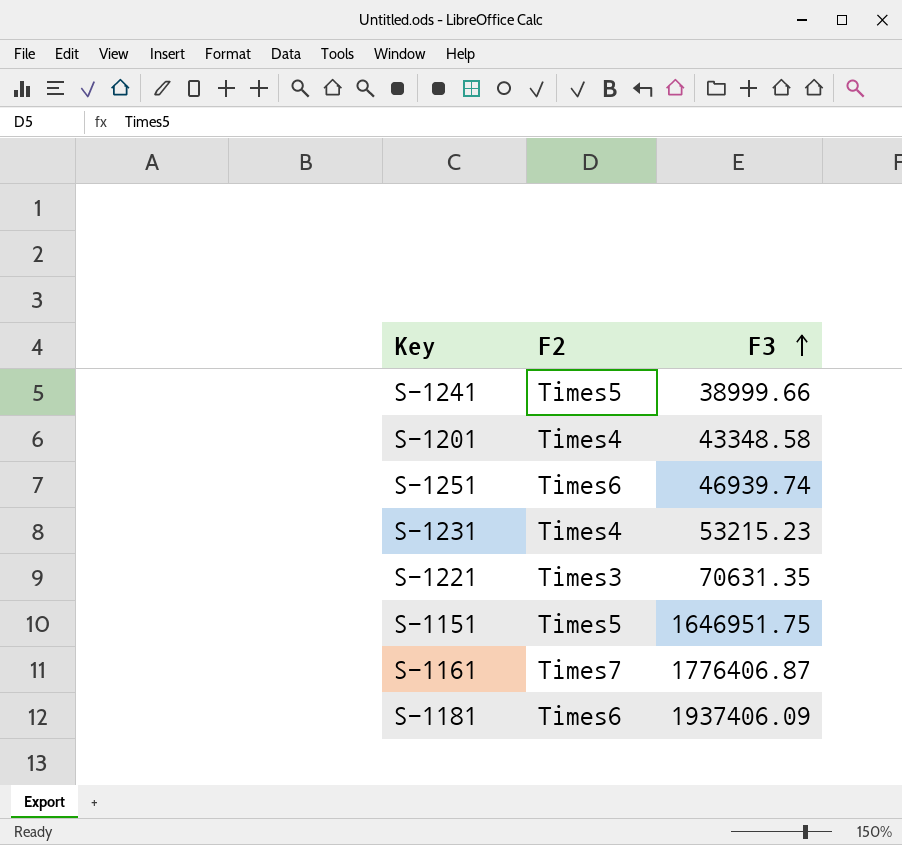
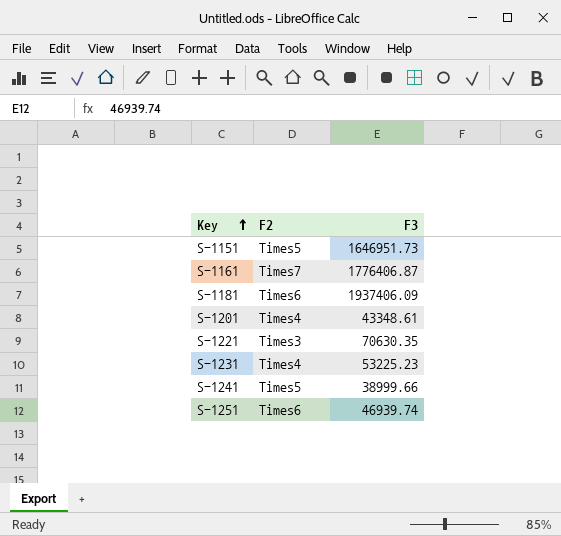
row order: F3 ascending -> Key ascending
S-1151 | F3: 1646951.75 -> 1646951.73
S-1201 | F3: 43348.58 -> 43348.61
S-1221 | F3: 70631.35 -> 70630.35
S-1231 | F3: 53215.23 -> 53225.23

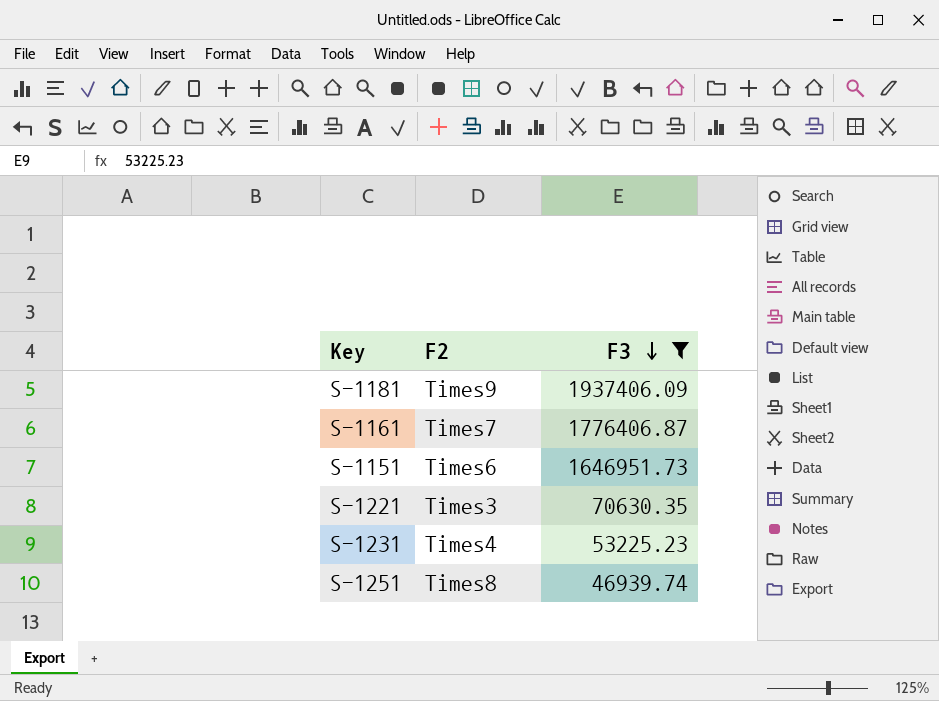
filter: none -> F3 >= 46939.74
row order: Key ascending -> F3 descending
S-1181 | F2: Times6 -> Times9
S-1151 | F2: Times5 -> Times6
S-1251 | F2: Times6 -> Times8

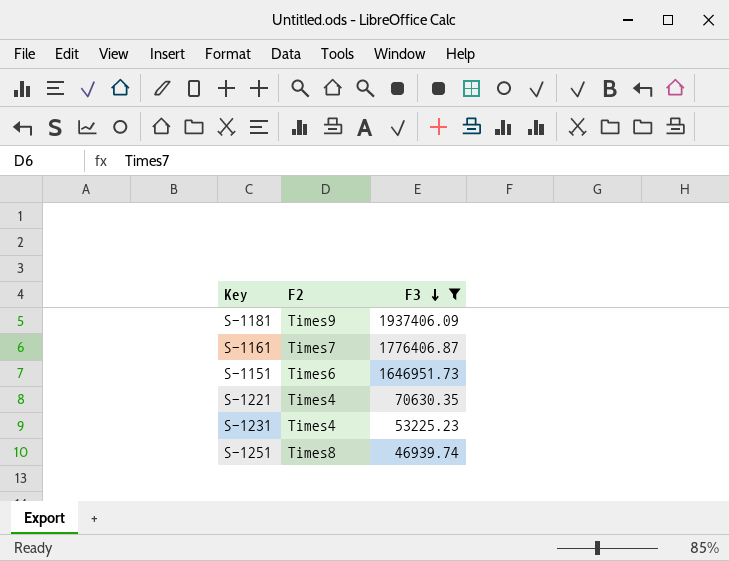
S-1221 | F2: Times3 -> Times4

